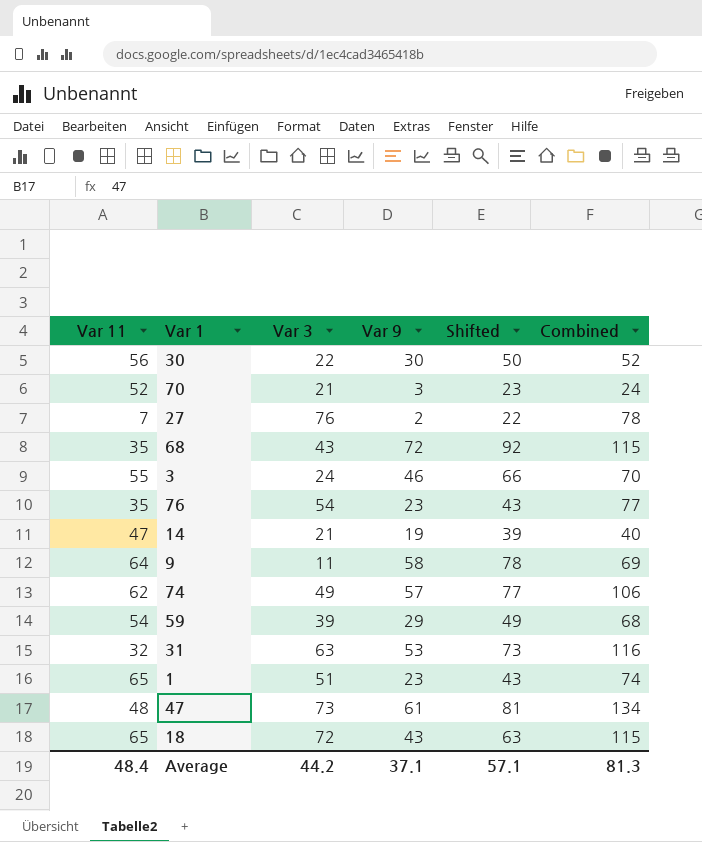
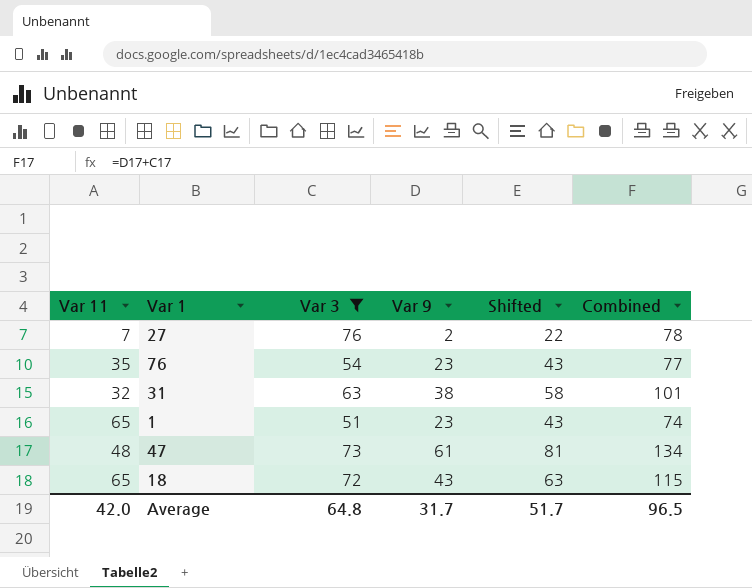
filter: none -> Var 3 >= 51
31 | Var 9: 53 -> 38
31 | Shifted: 73 -> 58
31 | Combined: 116 -> 101
Average | Var 11: 48.4 -> 42.0
Average | Var 3: 44.2 -> 64.8
Average | Var 9: 37.1 -> 31.7
Average | Shifted: 57.1 -> 51.7
Average | Combined: 81.3 -> 96.5

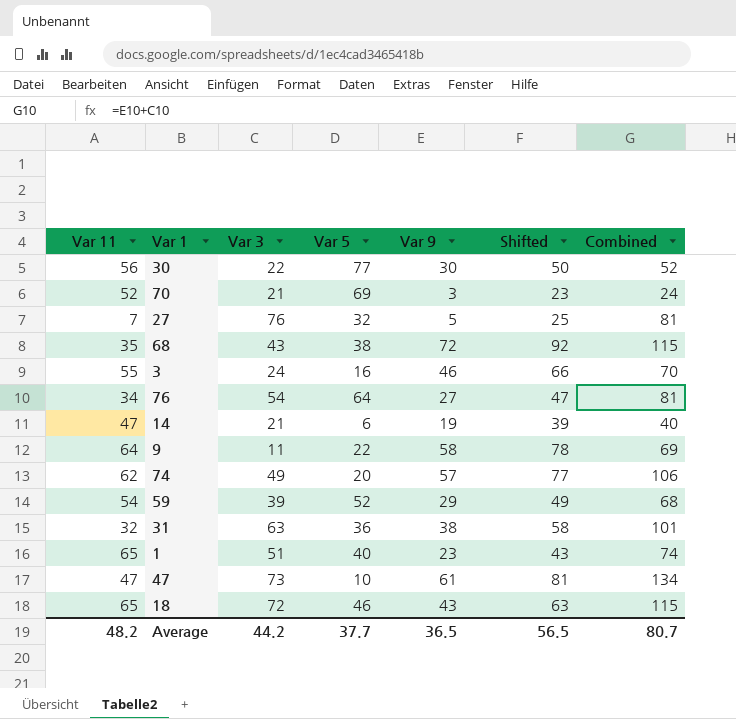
filter: Var 3 >= 51 -> none
column Var 5 | position: none -> 4
27 | Var 9: 2 -> 5
27 | Shifted: 22 -> 25
27 | Combined: 78 -> 81
76 | Var 11: 35 -> 34
76 | Var 9: 23 -> 27
76 | Shifted: 43 -> 47
76 | Combined: 77 -> 81
47 | Var 11: 48 -> 47
Average | Var 11: 42.0 -> 48.2
Average | Var 3: 64.8 -> 44.2
Average | Var 9: 31.7 -> 36.5
Average | Shifted: 51.7 -> 56.5
Average | Combined: 96.5 -> 80.7

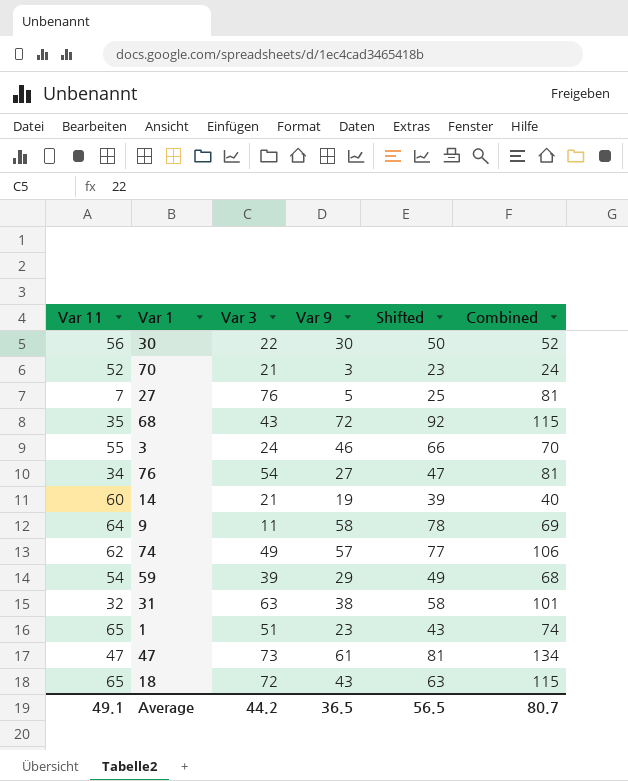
column Var 5 | position: 4 -> none
14 | Var 11: 47 -> 60
Average | Var 11: 48.2 -> 49.1

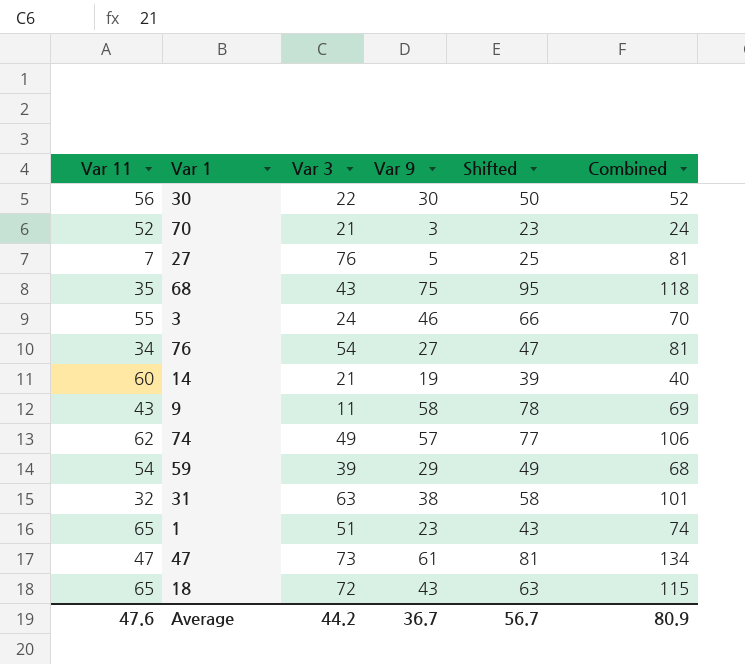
68 | Var 9: 72 -> 75
68 | Shifted: 92 -> 95
68 | Combined: 115 -> 118
9 | Var 11: 64 -> 43
Average | Var 11: 49.1 -> 47.6
Average | Var 9: 36.5 -> 36.7
Average | Shifted: 56.5 -> 56.7
Average | Combined: 80.7 -> 80.9

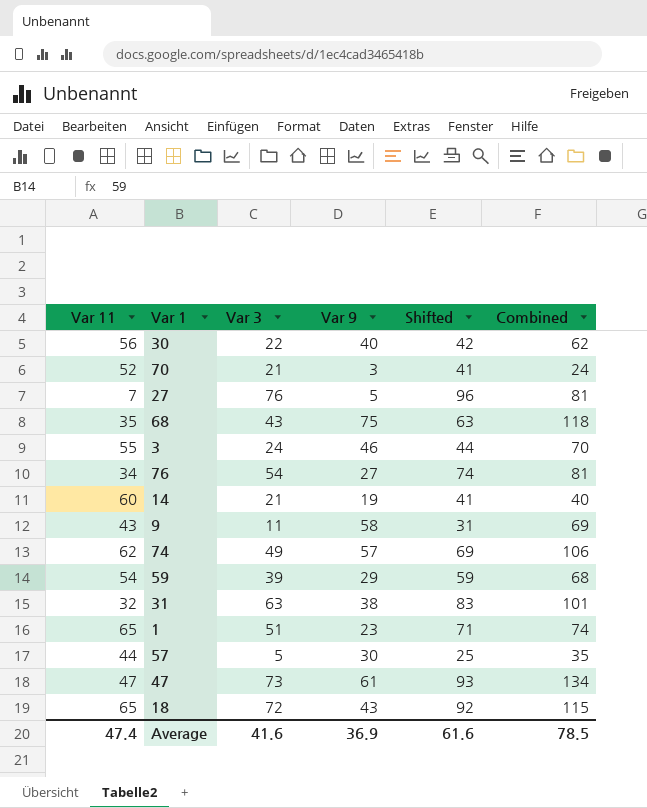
column Shifted | formula: [Var 9] + 20 -> [Var 3] + 20
30 | Var 9: 30 -> 40
30 | Combined: 52 -> 62
row 57: none -> 44 | 5 | 30 | 25 | 35
Average | Var 11: 47.6 -> 47.4
Average | Var 3: 44.2 -> 41.6
Average | Var 9: 36.7 -> 36.9
Average | Shifted: 56.7 -> 61.6
Average | Combined: 80.9 -> 78.5

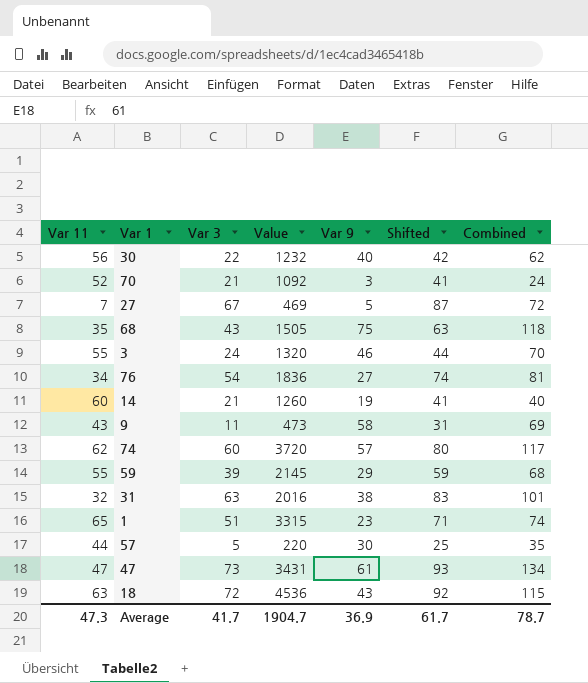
column Value | formula: none -> [Var 11] * [Var 3]
27 | Var 3: 76 -> 67
27 | Shifted: 96 -> 87
27 | Combined: 81 -> 72
74 | Var 3: 49 -> 60
74 | Shifted: 69 -> 80
74 | Combined: 106 -> 117
59 | Var 11: 54 -> 55
18 | Var 11: 65 -> 63
Average | Var 11: 47.4 -> 47.3
Average | Var 3: 41.6 -> 41.7
Average | Shifted: 61.6 -> 61.7
Average | Combined: 78.5 -> 78.7

